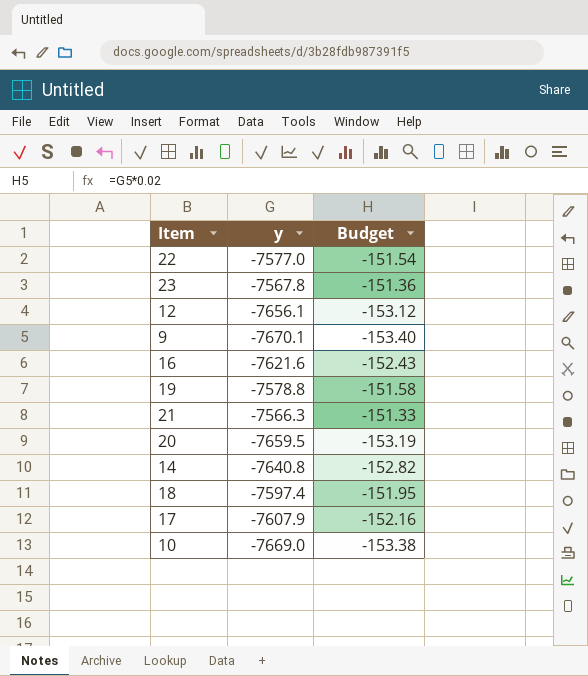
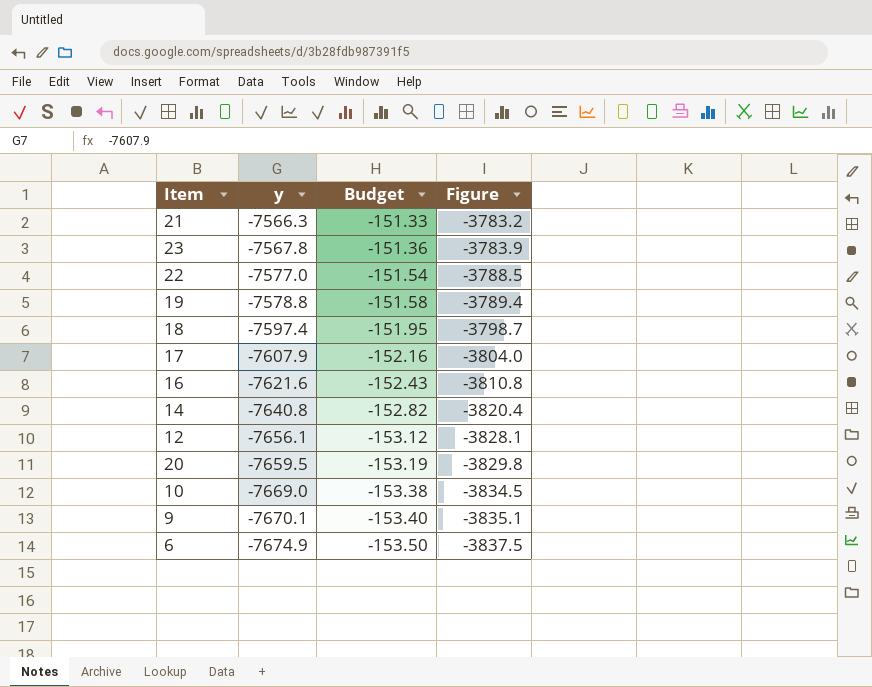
row order: none -> y descending
column Figure | formula: none -> [y] * 0.5
row 6: none -> -7674.9 | -153.50 | -3837.5

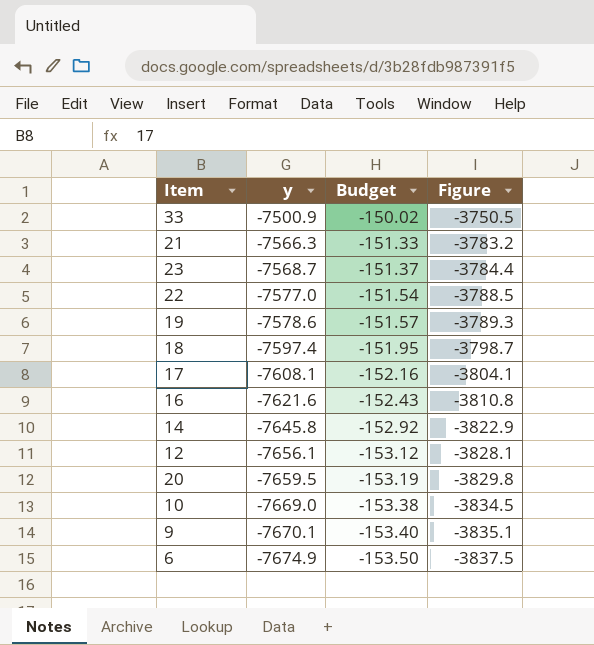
row 33: none -> -7500.9 | -150.02 | -3750.5
23 | y: -7567.8 -> -7568.7
23 | Budget: -151.36 -> -151.37
23 | Figure: -3783.9 -> -3784.4
19 | y: -7578.8 -> -7578.6
19 | Budget: -151.58 -> -151.57
19 | Figure: -3789.4 -> -3789.3
17 | y: -7607.9 -> -7608.1
17 | Figure: -3804.0 -> -3804.1
14 | y: -7640.8 -> -7645.8
14 | Budget: -152.82 -> -152.92
14 | Figure: -3820.4 -> -3822.9

